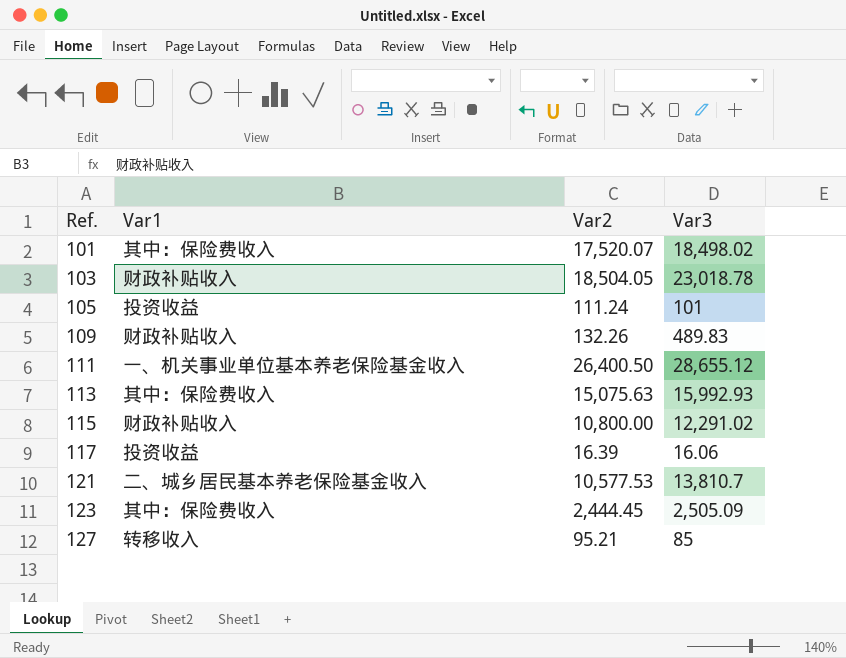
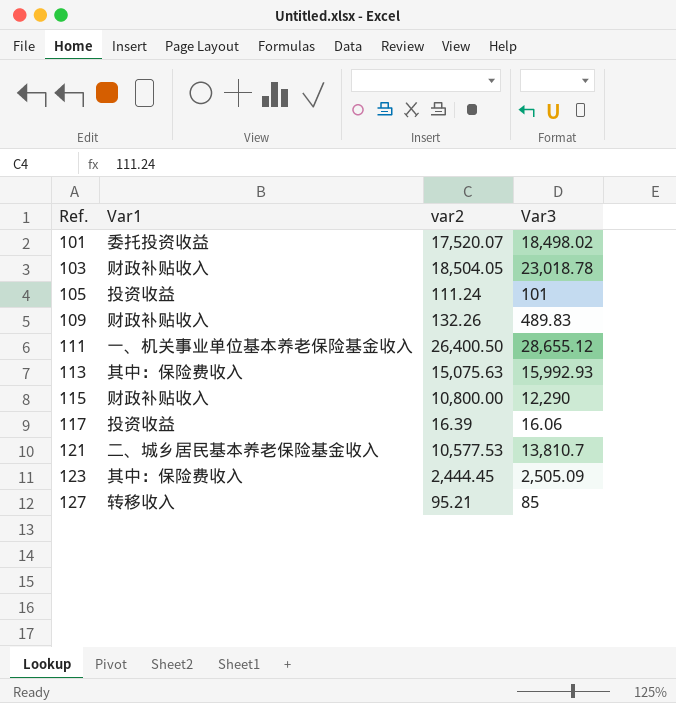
column name: Var2 -> var2
101 | Var1: 其中：保险费收入 -> 委托投资收益
115 | Var3: 12,291.02 -> 12,290

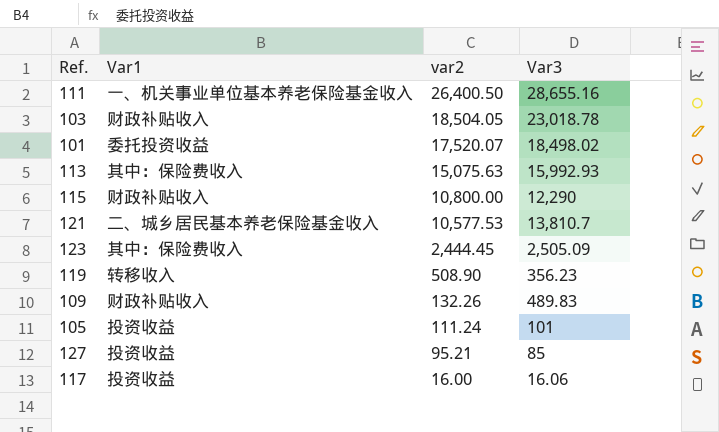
row order: Ref. ascending -> var2 descending
111 | Var3: 28,655.12 -> 28,655.16
row 119: none -> 转移收入 | 508.90 | 356.23
127 | Var1: 转移收入 -> 投资收益
117 | var2: 16.39 -> 16.00

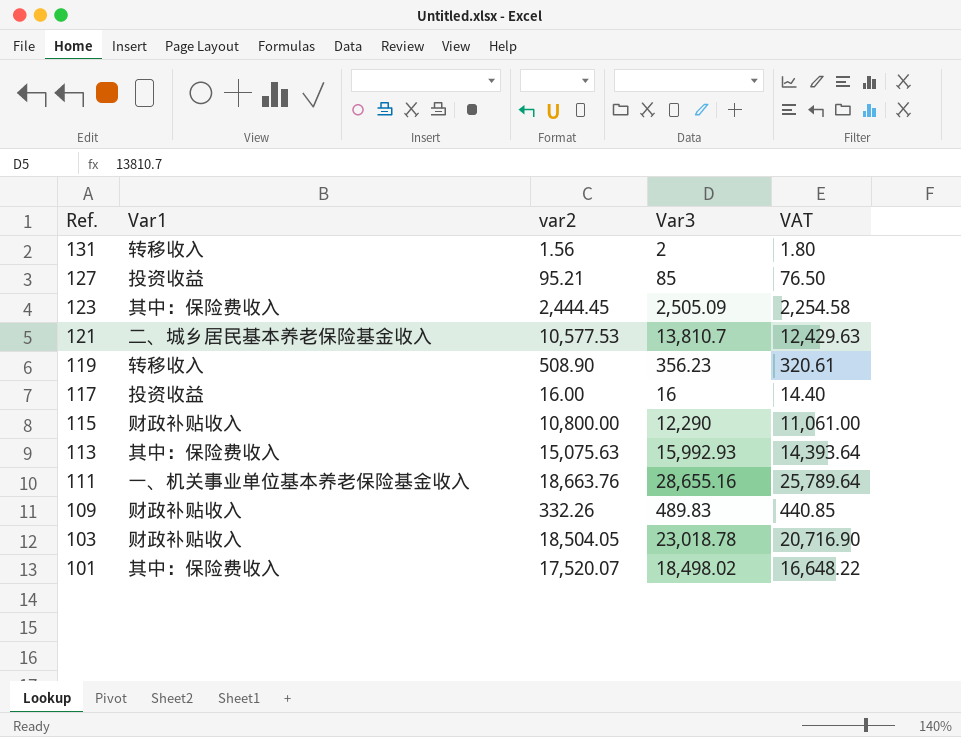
row order: var2 descending -> Ref. descending
column VAT | formula: none -> [Var3] * 0.9
row 105: 投资收益 | 111.24 | 101 -> none
row 131: none -> 转移收入 | 1.56 | 2 | 1.80
117 | Var3: 16.06 -> 16
111 | var2: 26,400.50 -> 18,663.76
109 | var2: 132.26 -> 332.26
101 | Var1: 委托投资收益 -> 其中：保险费收入

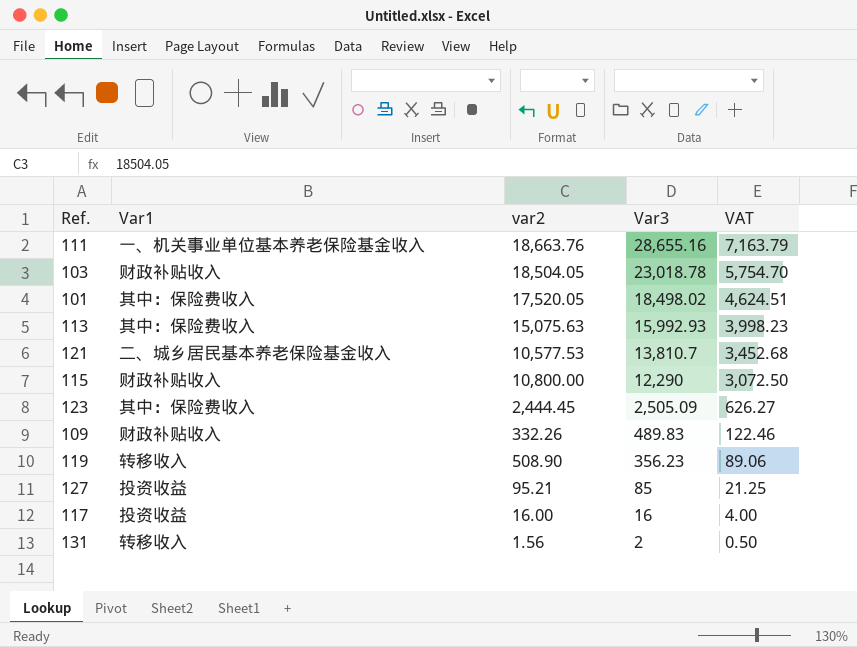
row order: Ref. descending -> Var3 descending
column VAT | formula: [Var3] * 0.9 -> [Var3] * 0.25
101 | var2: 17,520.07 -> 17,520.05

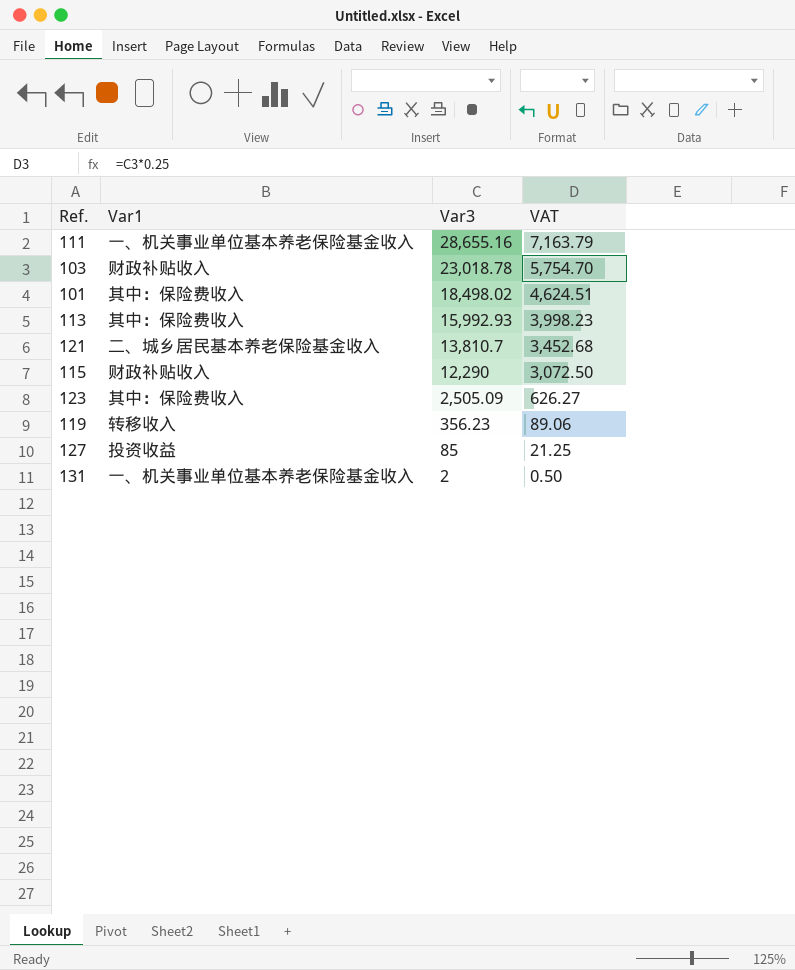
column var2 | position: 3 -> none
row 109: 财政补贴收入 | 332.26 | 489.83 | 122.46 -> none
row 117: 投资收益 | 16.00 | 16 | 4.00 -> none
131 | Var1: 转移收入 -> 一、机关事业单位基本养老保险基金收入

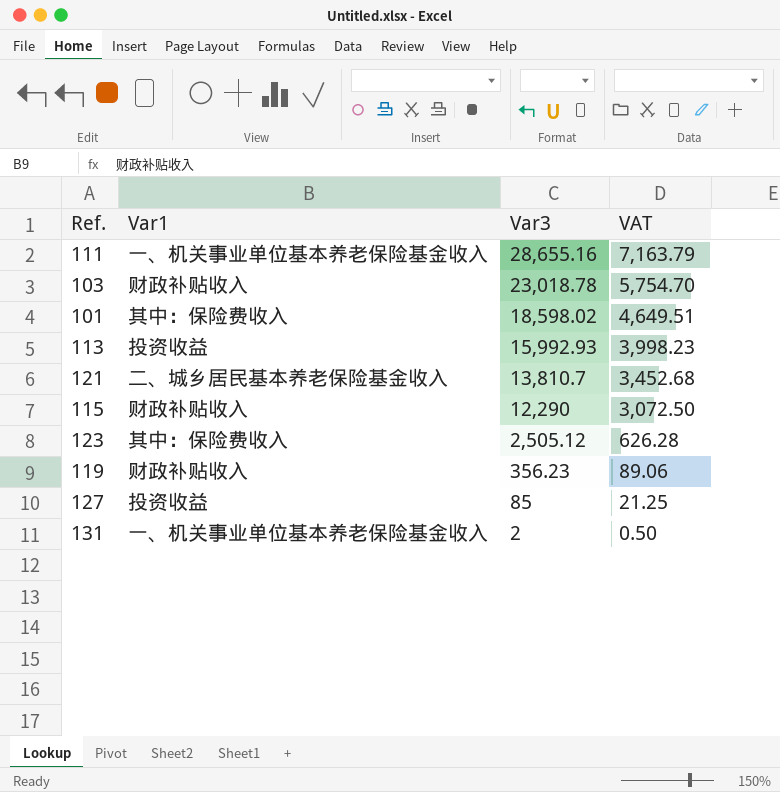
101 | Var3: 18,498.02 -> 18,598.02
101 | VAT: 4,624.51 -> 4,649.51
113 | Var1: 其中：保险费收入 -> 投资收益
123 | Var3: 2,505.09 -> 2,505.12
123 | VAT: 626.27 -> 626.28
119 | Var1: 转移收入 -> 财政补贴收入

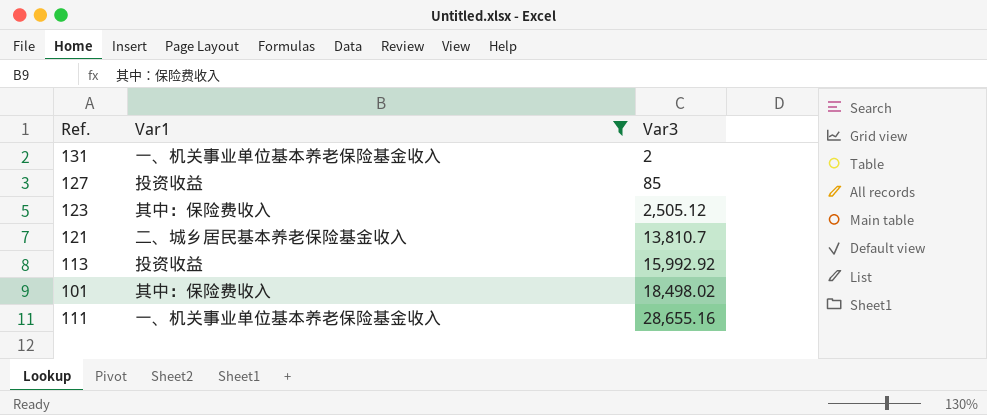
filter: none -> Var1 != 财政补贴收入
row order: Var3 descending -> Var3 ascending
column VAT | formula: [Var3] * 0.25 -> none
113 | Var3: 15,992.93 -> 15,992.92
101 | Var3: 18,598.02 -> 18,498.02

